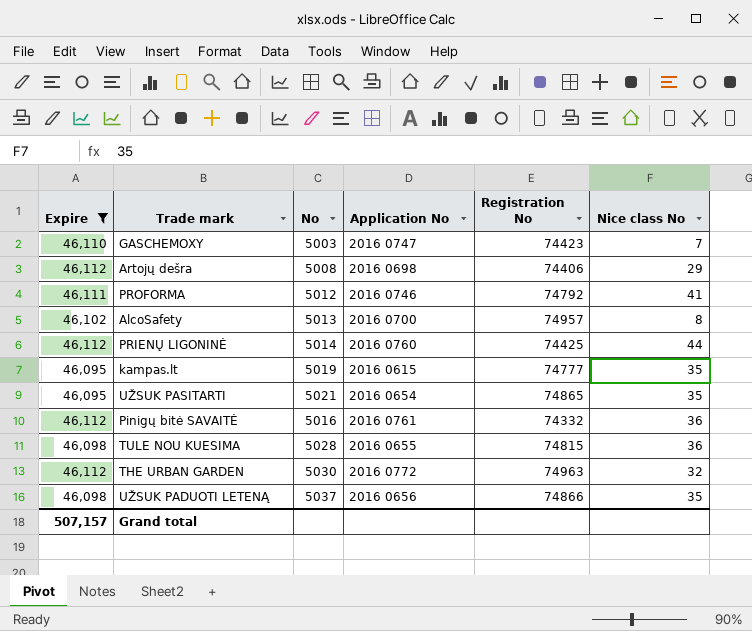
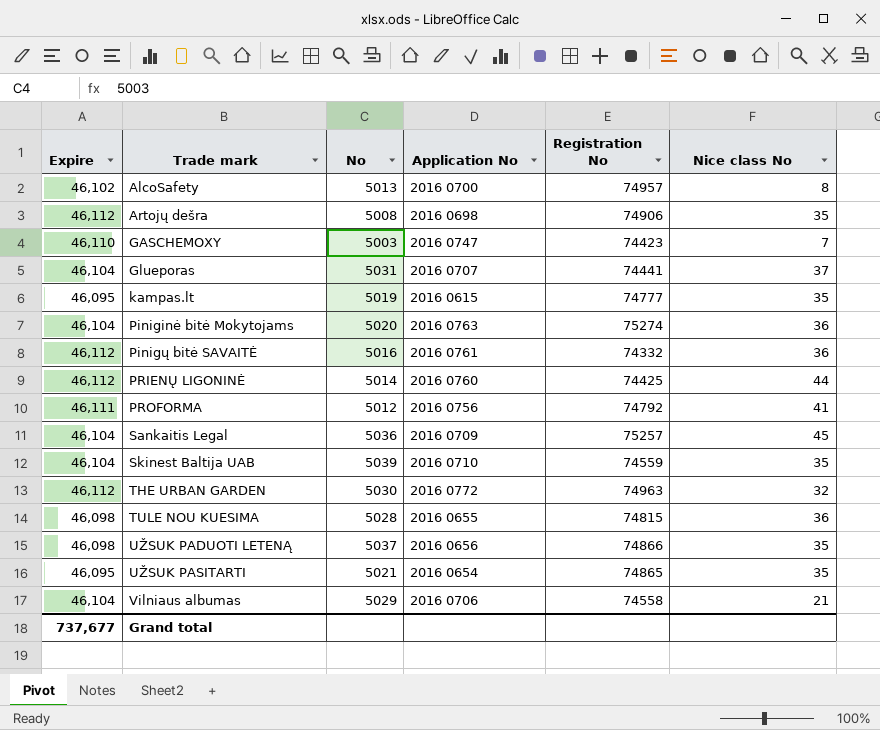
filter: Expire != 46,104 -> none
row order: none -> Trade mark ascending
Artojų dešra | Registration No: 74406 -> 74906
Artojų dešra | Nice class No: 29 -> 35
PROFORMA | Application No: 2016 0746 -> 2016 0756
Grand total | Expire: 507,157 -> 737,677

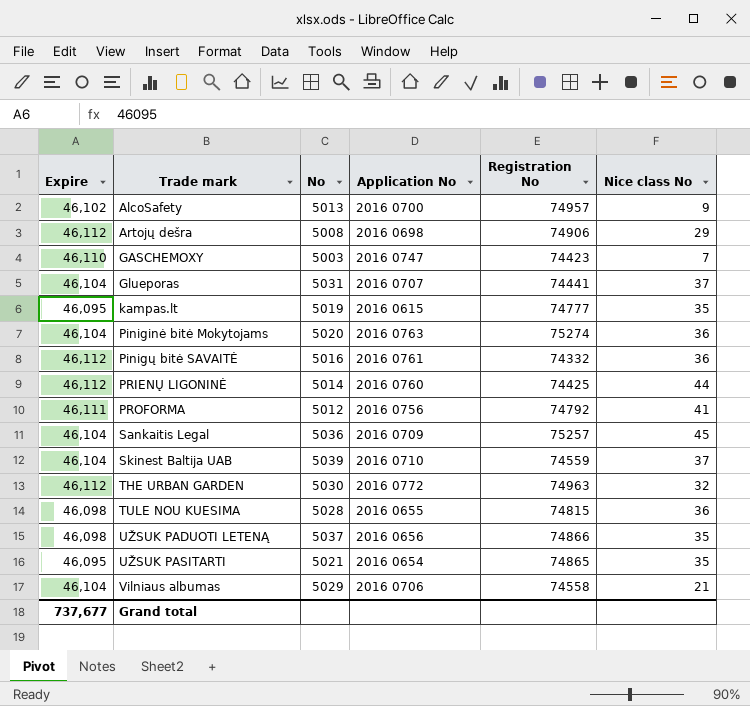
AlcoSafety | Nice class No: 8 -> 9
Artojų dešra | Nice class No: 35 -> 29
Skinest Baltija UAB | Nice class No: 35 -> 37

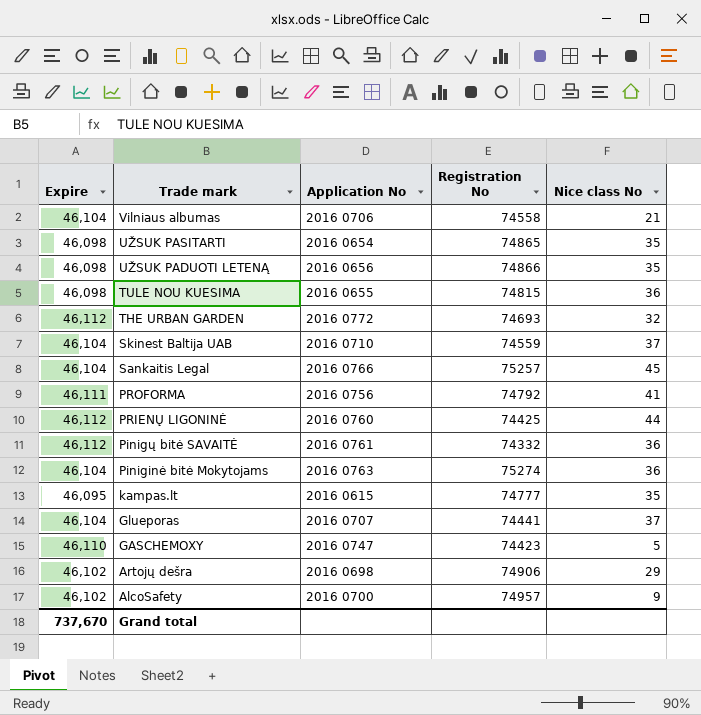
row order: Trade mark ascending -> Trade mark descending
column No | position: 3 -> none
UŽSUK PASITARTI | Expire: 46,095 -> 46,098
THE URBAN GARDEN | Registration No: 74963 -> 74693
Sankaitis Legal | Application No: 2016 0709 -> 2016 0766
GASCHEMOXY | Nice class No: 7 -> 5
Artojų dešra | Expire: 46,112 -> 46,102
Grand total | Expire: 737,677 -> 737,670

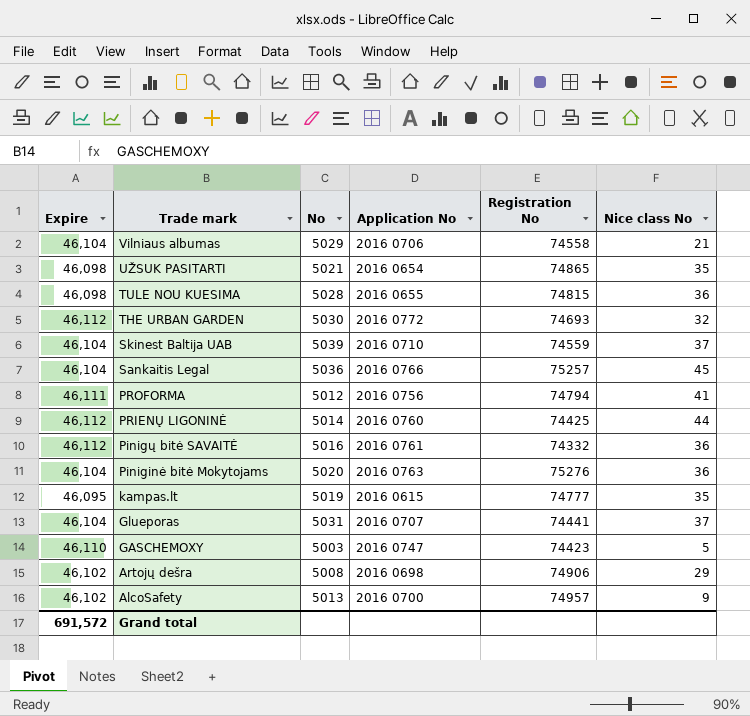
column No | position: none -> 3
row UŽSUK PADUOTI LETENĄ: 46,098 | 2016 0656 | 74866 | 35 -> none
PROFORMA | Registration No: 74792 -> 74794
Piniginė bitė Mokytojams | Registration No: 75274 -> 75276
Grand total | Expire: 737,670 -> 691,572

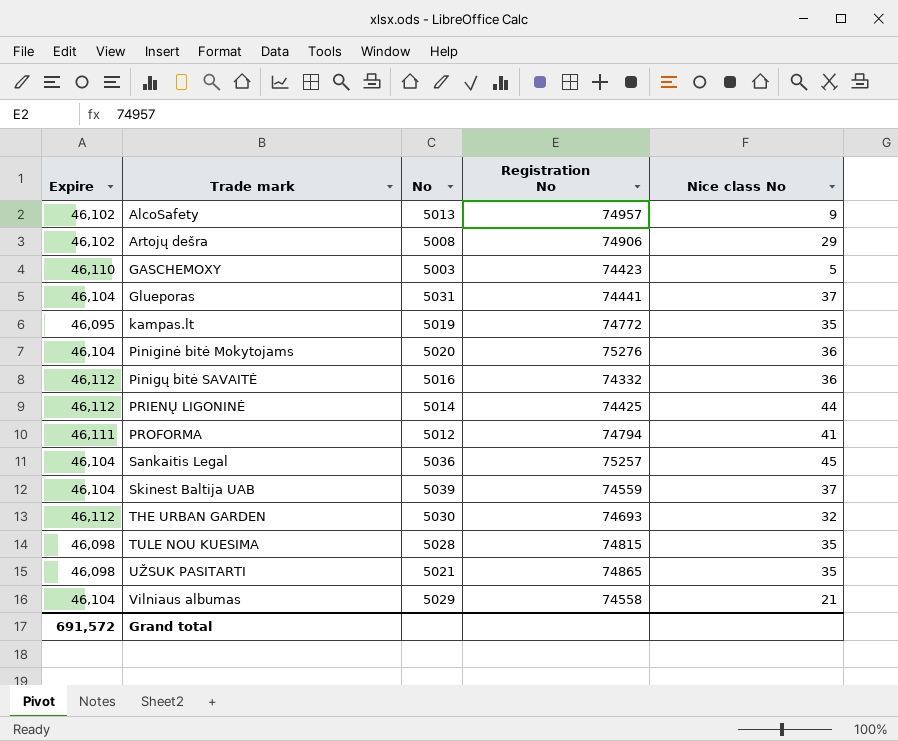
row order: Trade mark descending -> Trade mark ascending
column Application No | position: 4 -> none
kampas.lt | Registration No: 74777 -> 74772
TULE NOU KUESIMA | Nice class No: 36 -> 35

